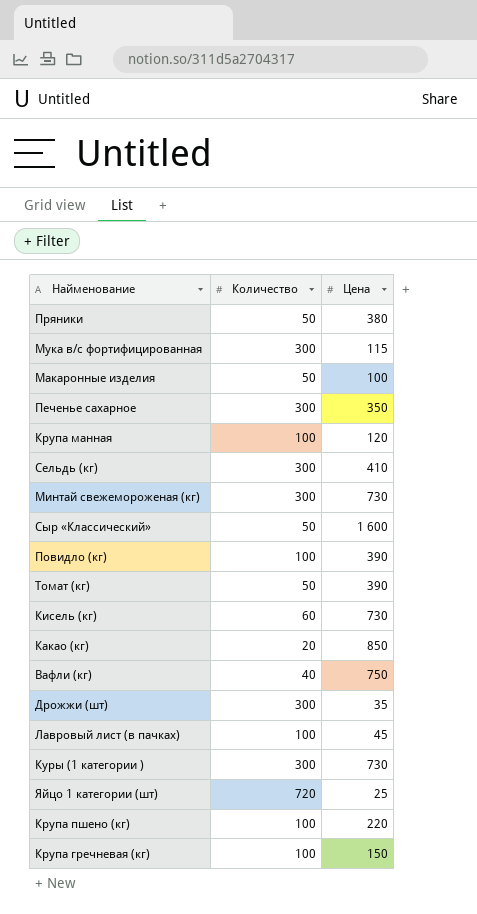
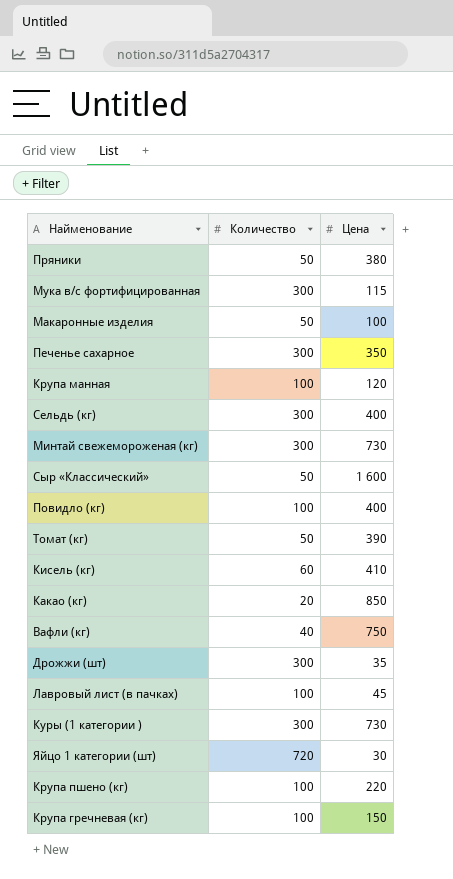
Сельдь (кг) | Цена: 410 -> 400
Повидло (кг) | Цена: 390 -> 400
Кисель (кг) | Цена: 730 -> 410
Яйцо 1 категории (шт) | Цена: 25 -> 30

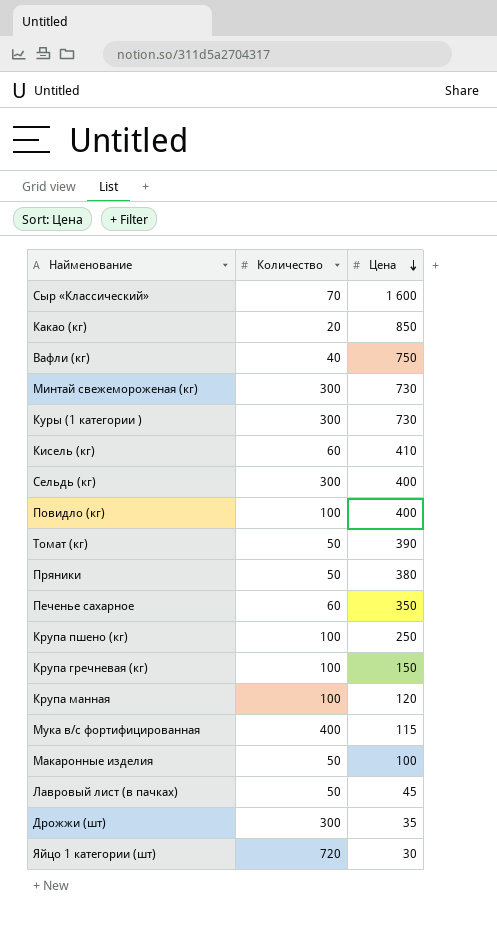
row order: none -> Цена descending
Сыр «Классический» | Количество: 50 -> 70
Печенье сахарное | Количество: 300 -> 60
Крупа пшено (кг) | Цена: 220 -> 250
Мука в/с фортифицированная | Количество: 300 -> 400
Лавровый лист (в пачках) | Количество: 100 -> 50

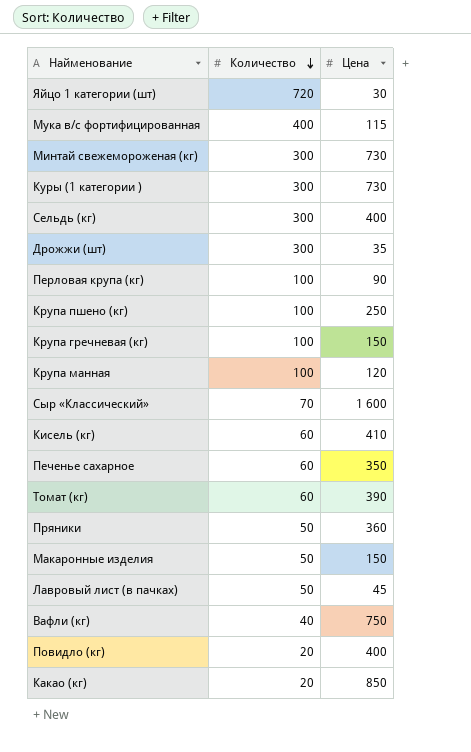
row order: Цена descending -> Количество descending
row Перловая крупа (кг): none -> 100 | 90
Томат (кг) | Количество: 50 -> 60
Пряники | Цена: 380 -> 360
Макаронные изделия | Цена: 100 -> 150
Повидло (кг) | Количество: 100 -> 20

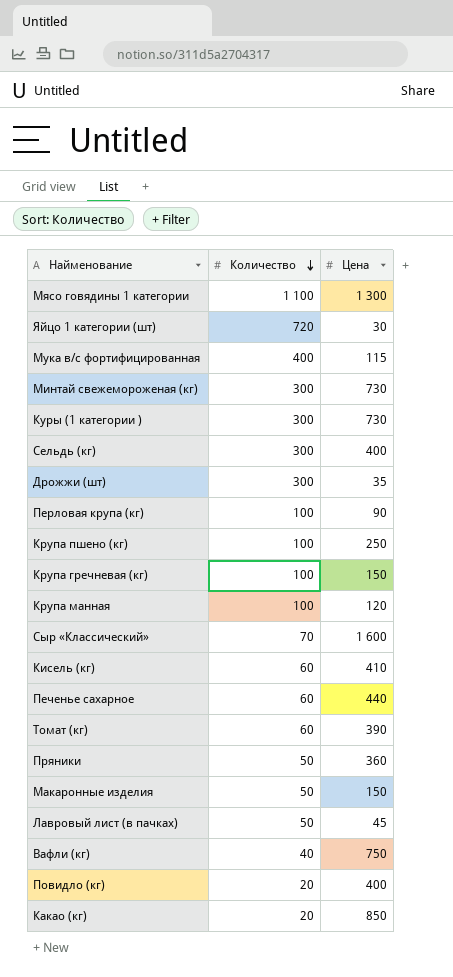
row Мясо говядины 1 категории: none -> 1 100 | 1 300
Печенье сахарное | Цена: 350 -> 440

